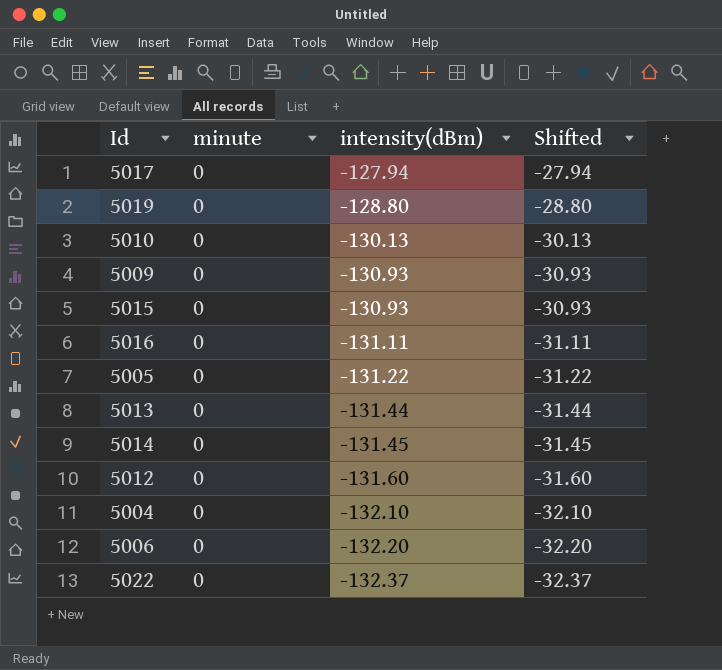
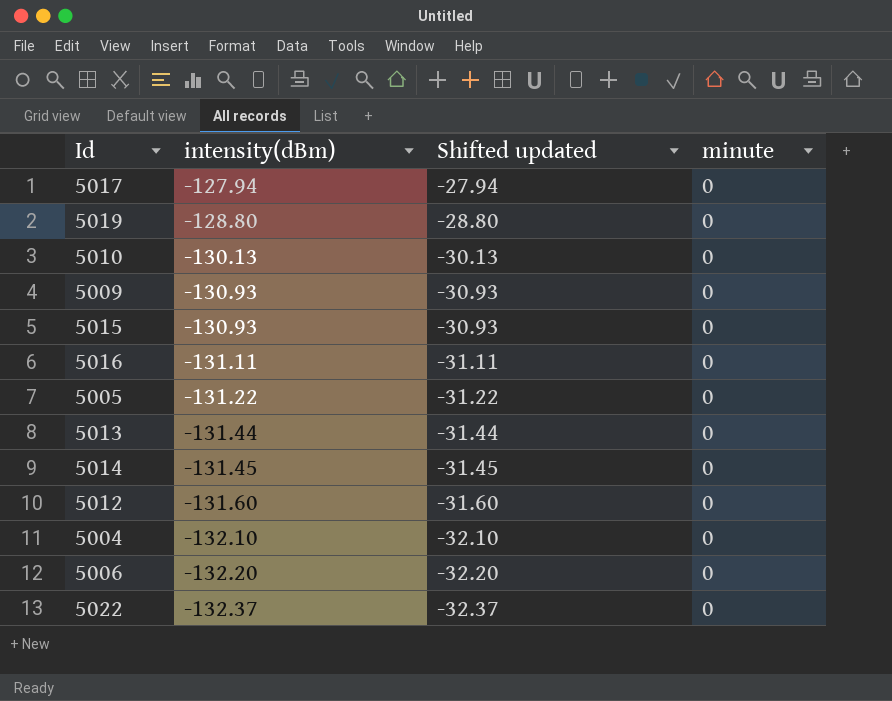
column name: Shifted -> Shifted updated
column minute | position: 2 -> 4

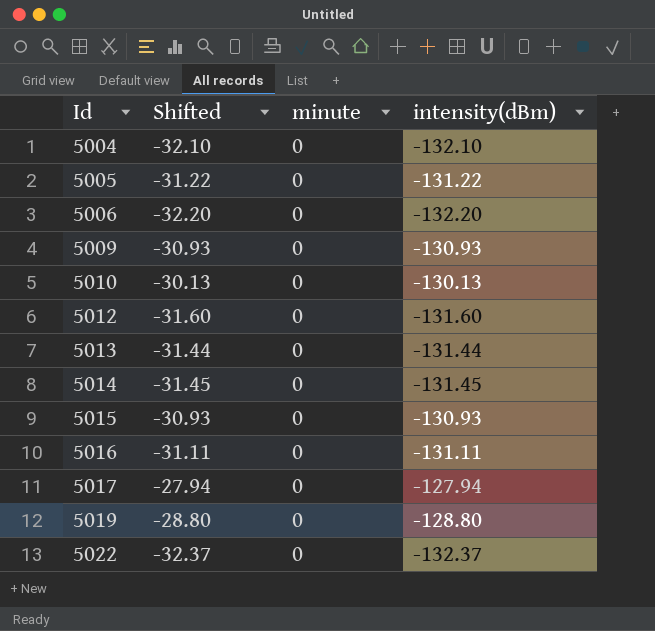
row order: intensity(dBm) descending -> Id ascending
column name: Shifted updated -> Shifted
column intensity(dBm) | position: 2 -> 4

